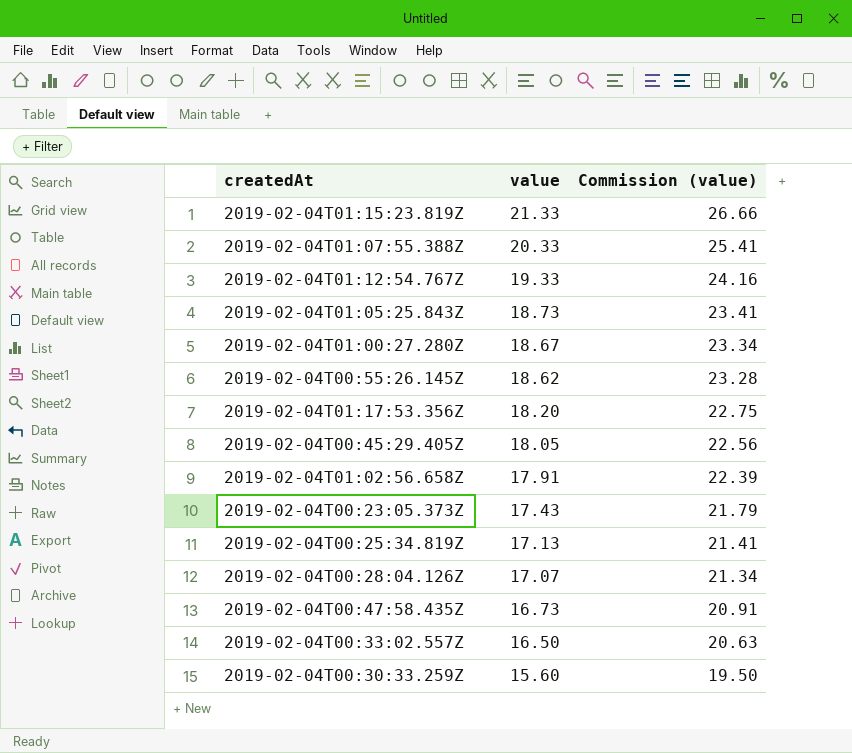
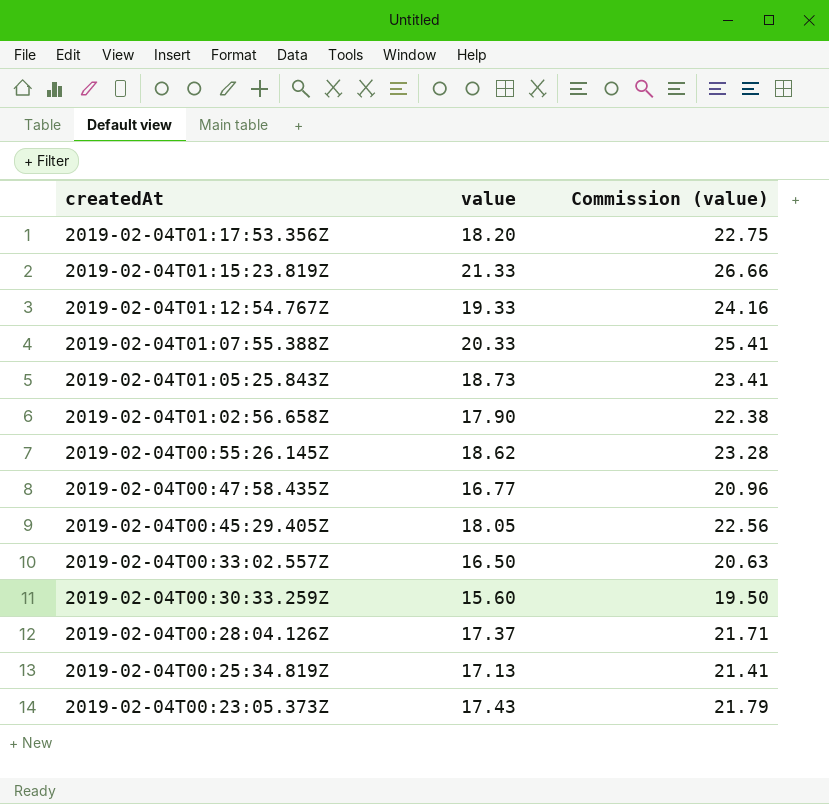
row order: value descending -> createdAt descending
row 2019-02-04T01:00:27.280Z: 18.67 | 23.34 -> none
2019-02-04T01:02:56.658Z | value: 17.91 -> 17.90
2019-02-04T01:02:56.658Z | Commission (value): 22.39 -> 22.38
2019-02-04T00:47:58.435Z | value: 16.73 -> 16.77
2019-02-04T00:47:58.435Z | Commission (value): 20.91 -> 20.96
2019-02-04T00:28:04.126Z | value: 17.07 -> 17.37
2019-02-04T00:28:04.126Z | Commission (value): 21.34 -> 21.71

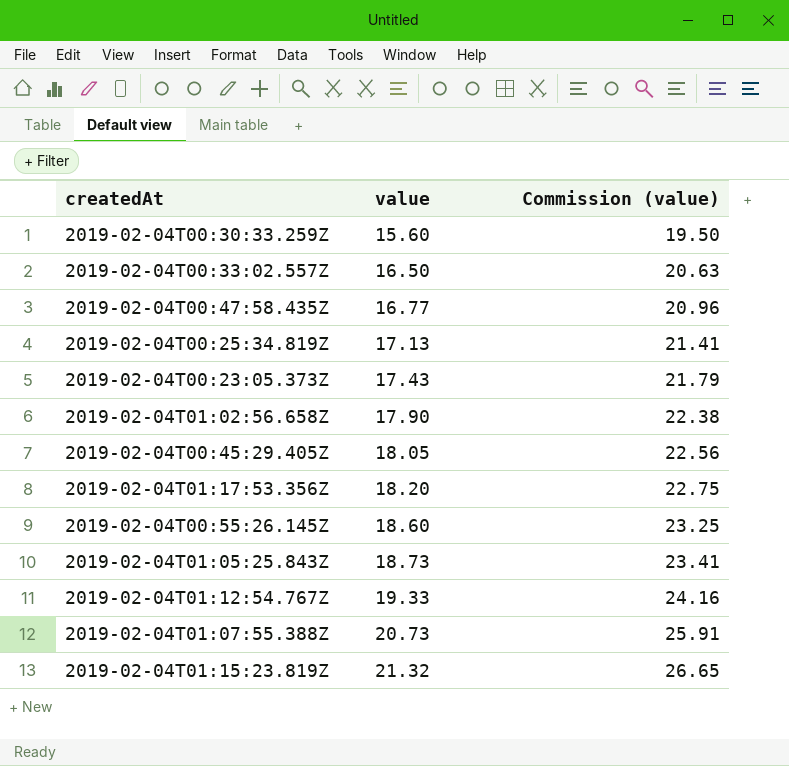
row order: createdAt descending -> value ascending
row 2019-02-04T00:28:04.126Z: 17.37 | 21.71 -> none
2019-02-04T00:55:26.145Z | value: 18.62 -> 18.60
2019-02-04T00:55:26.145Z | Commission (value): 23.28 -> 23.25
2019-02-04T01:07:55.388Z | value: 20.33 -> 20.73
2019-02-04T01:07:55.388Z | Commission (value): 25.41 -> 25.91
2019-02-04T01:15:23.819Z | value: 21.33 -> 21.32
2019-02-04T01:15:23.819Z | Commission (value): 26.66 -> 26.65

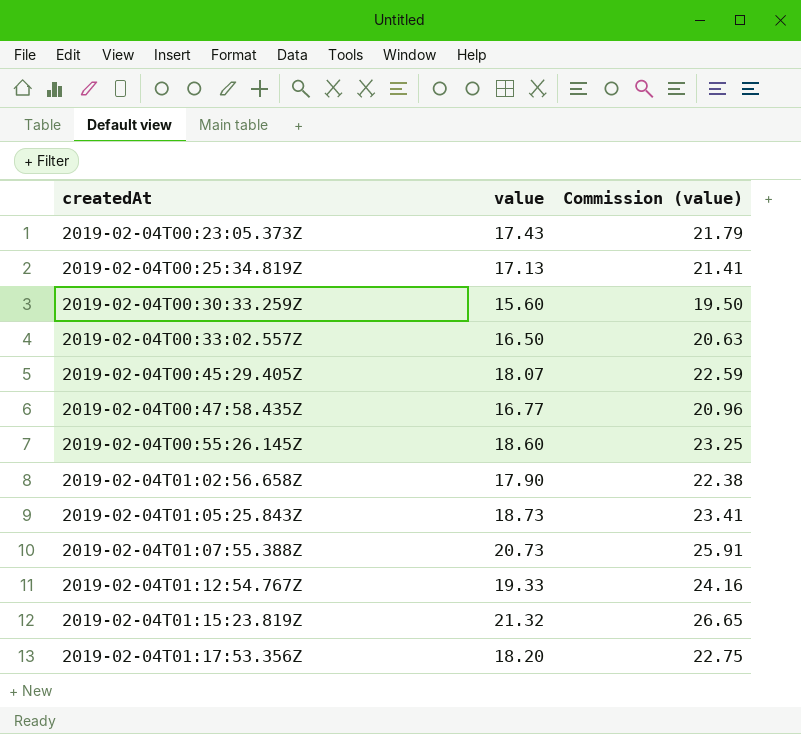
row order: value ascending -> createdAt ascending
2019-02-04T00:45:29.405Z | value: 18.05 -> 18.07
2019-02-04T00:45:29.405Z | Commission (value): 22.56 -> 22.59

